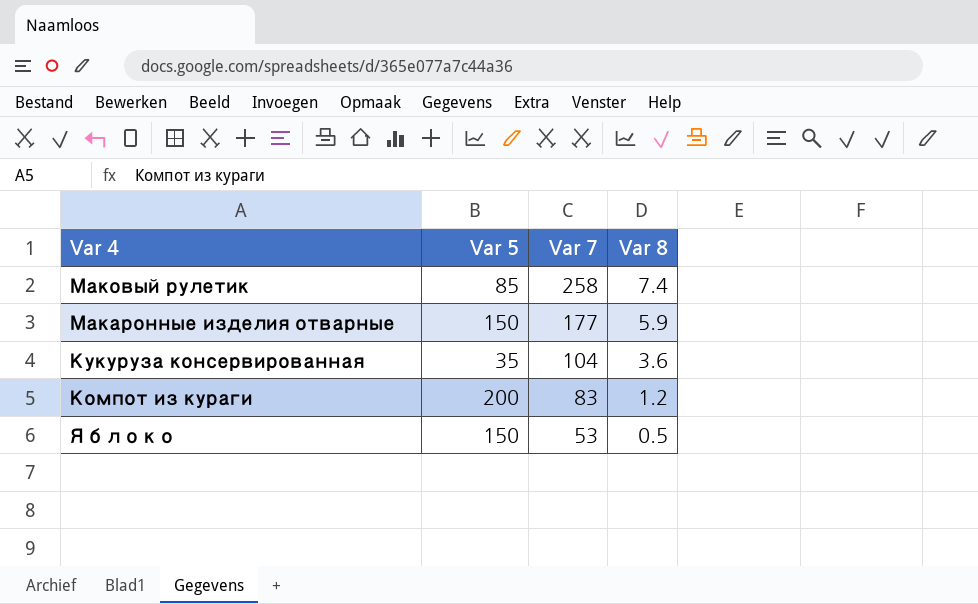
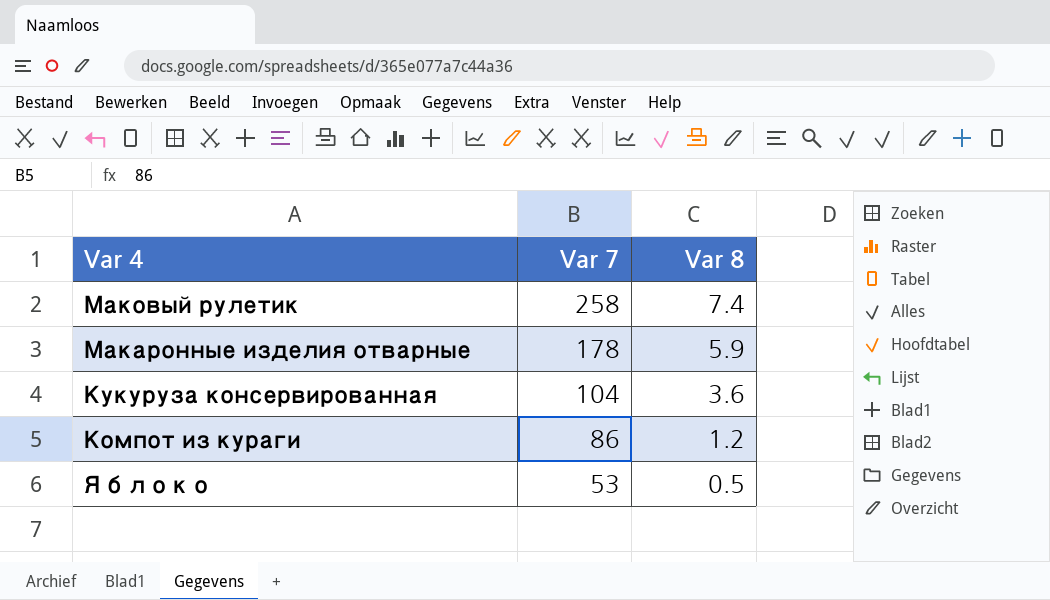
column Var 5 | position: 2 -> none
Макаронные изделия отварные | Var 7: 177 -> 178
Компот из кураги | Var 7: 83 -> 86

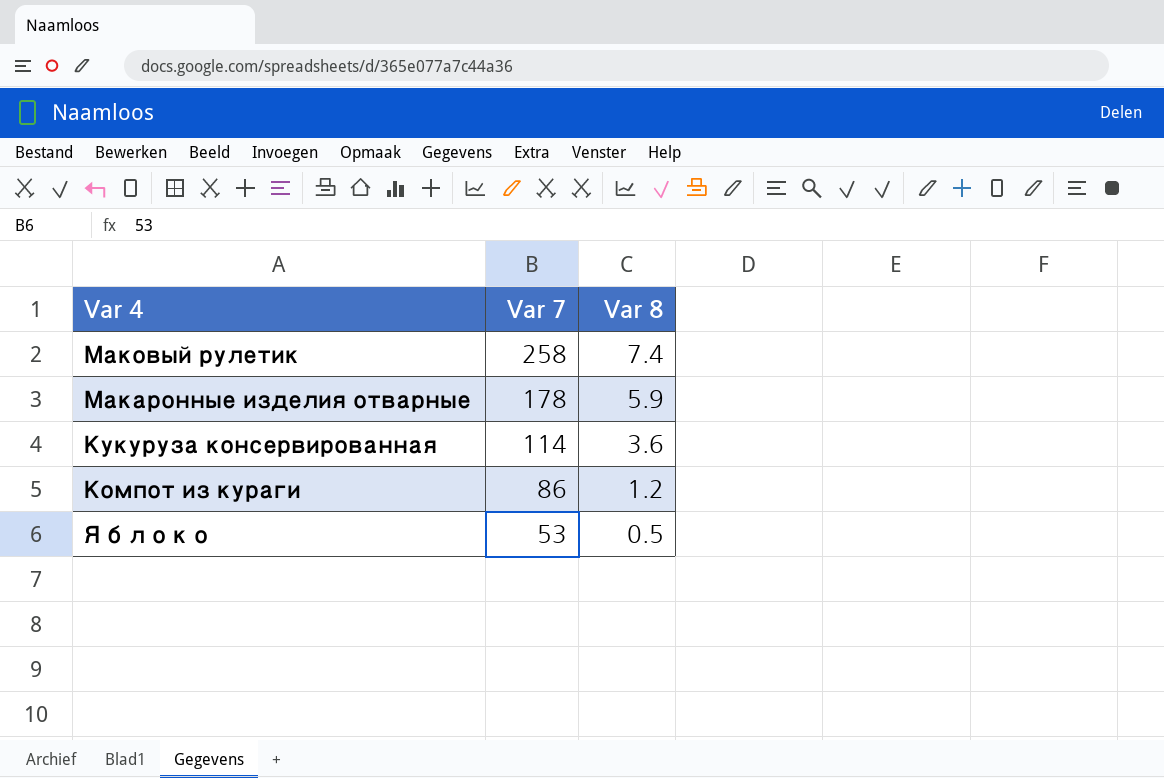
Кукуруза консервированная | Var 7: 104 -> 114

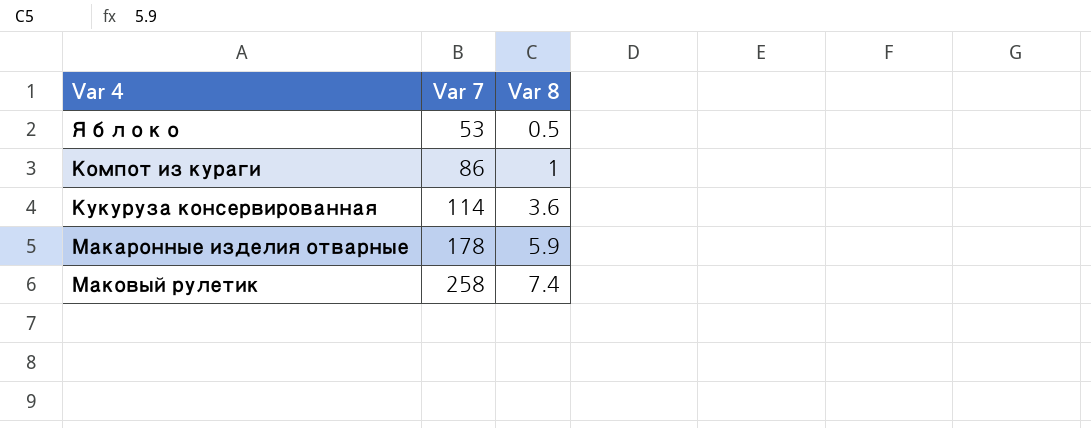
row order: Var 7 descending -> Var 7 ascending
Компот из кураги | Var 8: 1.2 -> 1

